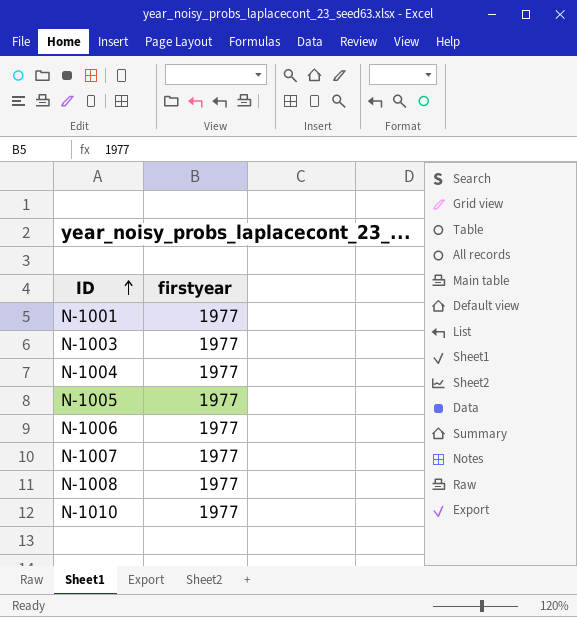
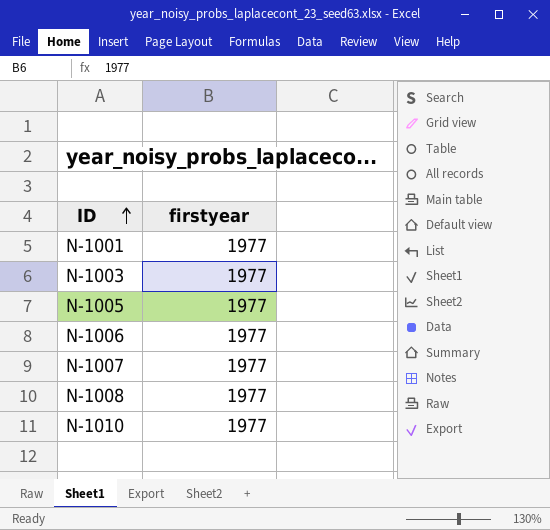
row N-1004: 1977 -> none

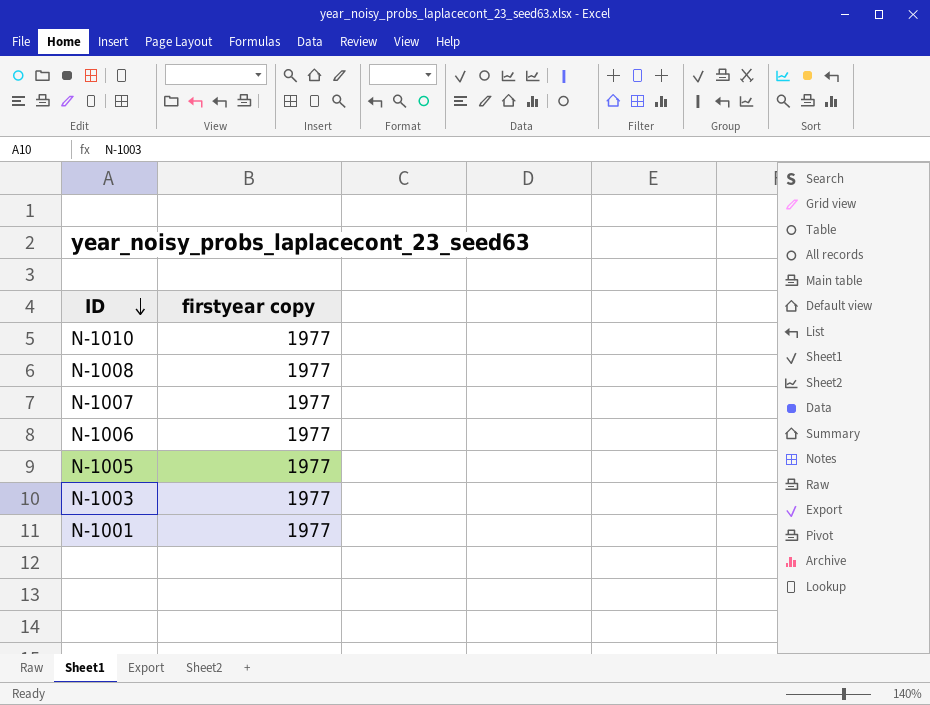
row order: ID ascending -> ID descending
column name: firstyear -> firstyear copy

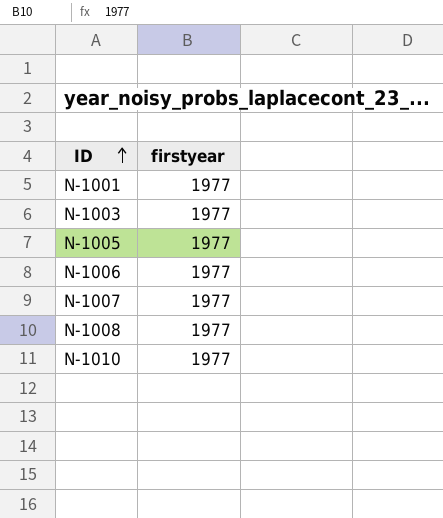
row order: ID descending -> ID ascending
column name: firstyear copy -> firstyear

